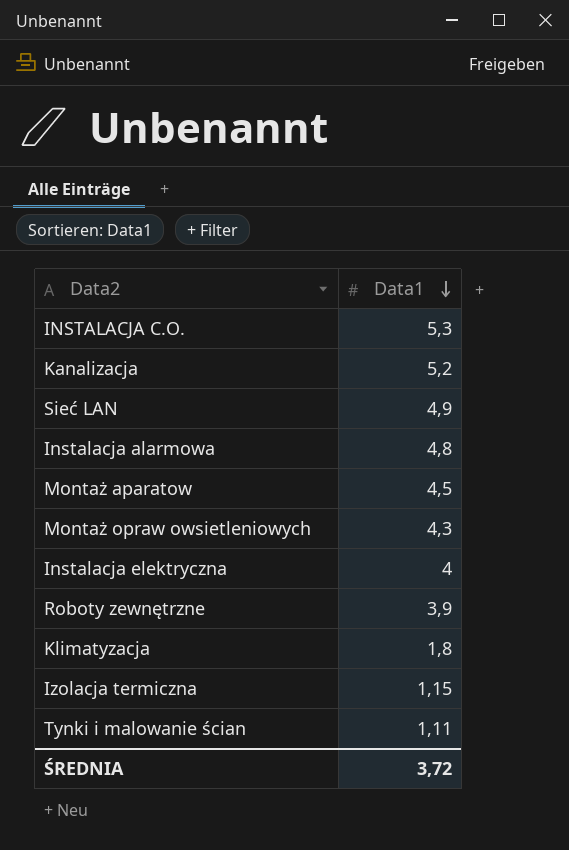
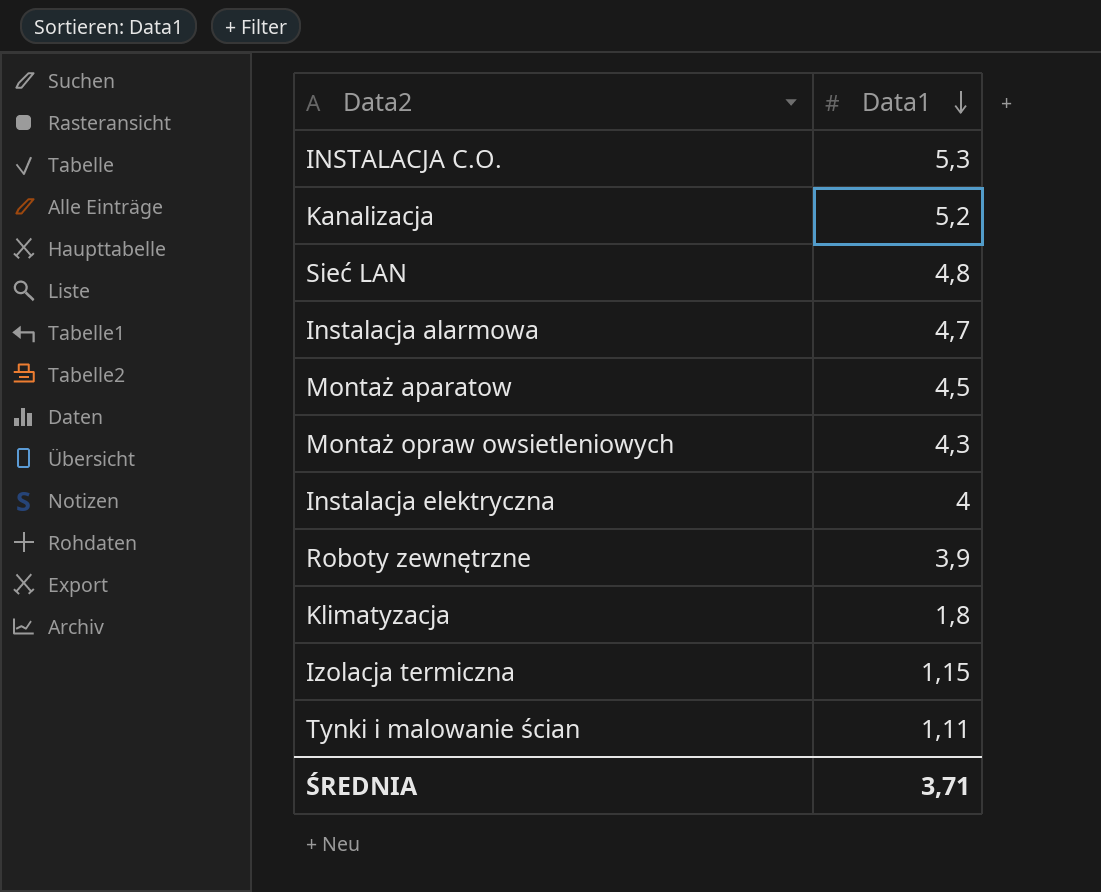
Sieć LAN | Data1: 4,9 -> 4,8
Instalacja alarmowa | Data1: 4,8 -> 4,7
ŚREDNIA | Data1: 3,72 -> 3,71

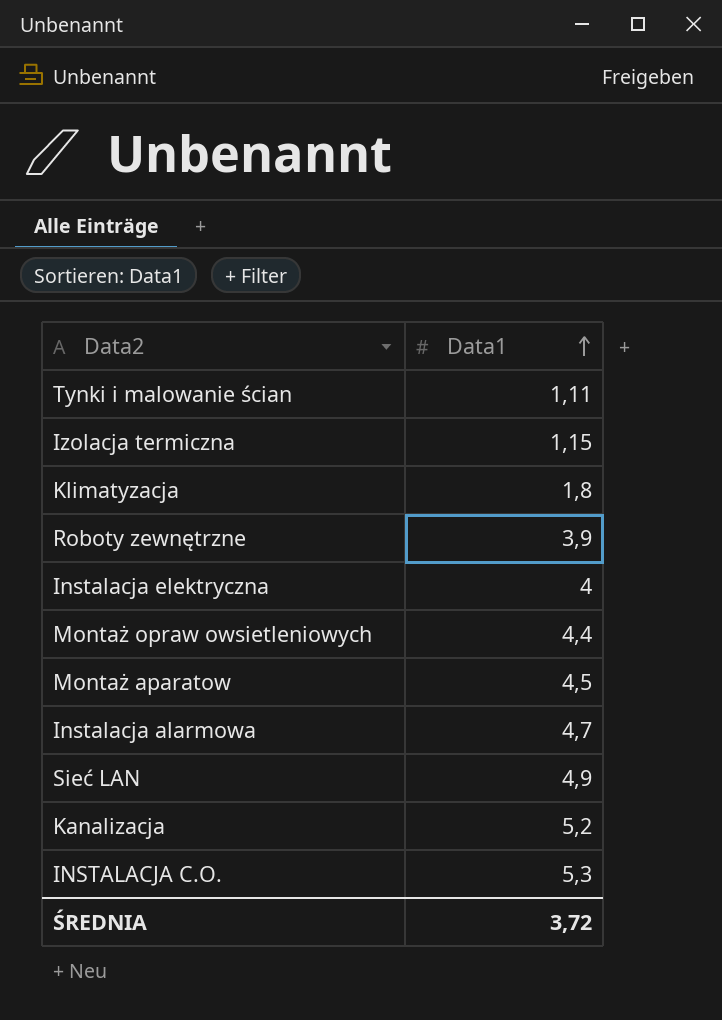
row order: Data1 descending -> Data1 ascending
Montaż opraw owsietleniowych | Data1: 4,3 -> 4,4
Sieć LAN | Data1: 4,8 -> 4,9
ŚREDNIA | Data1: 3,71 -> 3,72

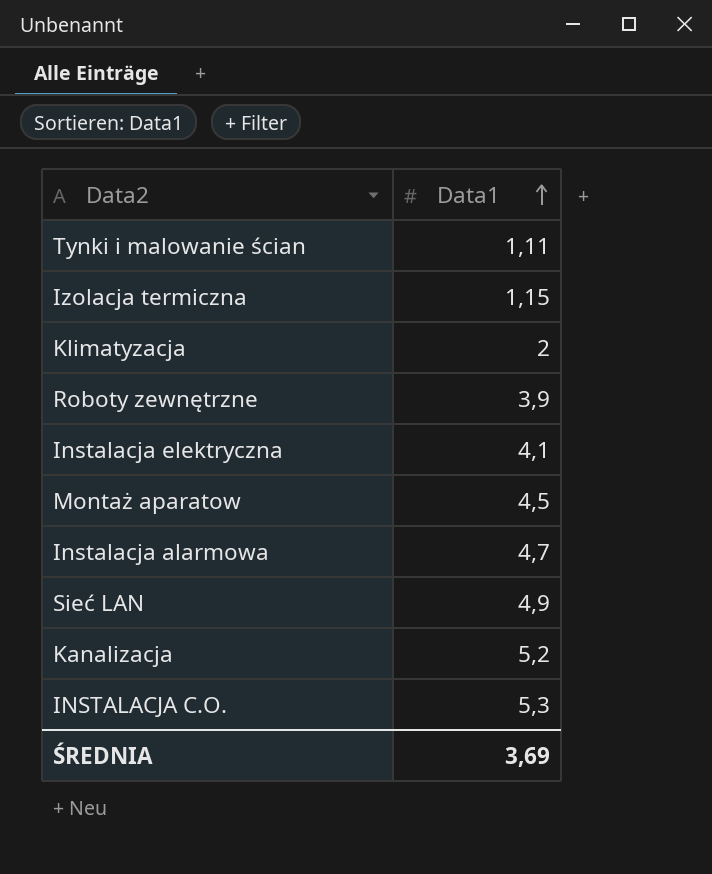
row Montaż opraw owsietleniowych: 4,4 -> none
Klimatyzacja | Data1: 1,8 -> 2
Instalacja elektryczna | Data1: 4 -> 4,1
ŚREDNIA | Data1: 3,72 -> 3,69

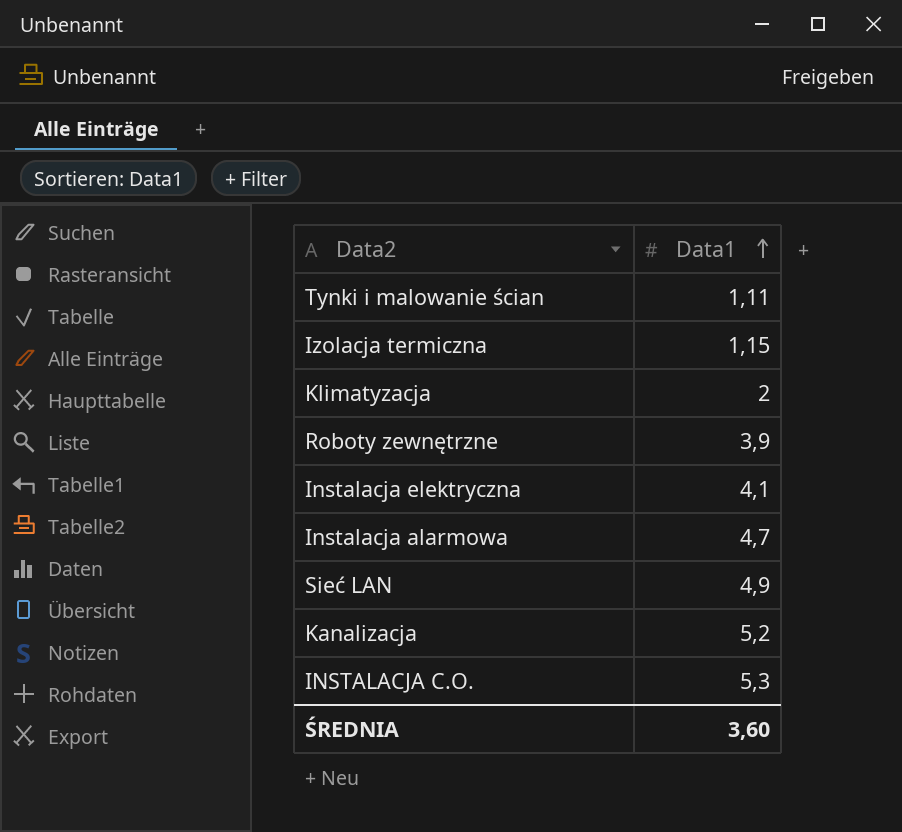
row Montaż aparatow: 4,5 -> none
ŚREDNIA | Data1: 3,69 -> 3,60

